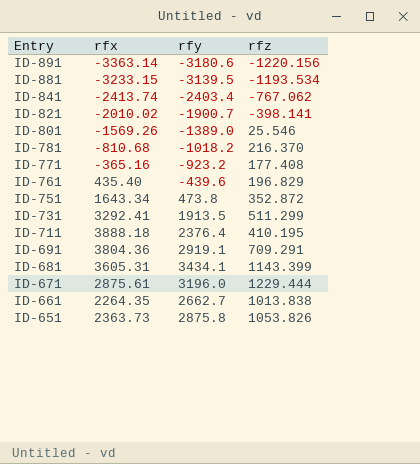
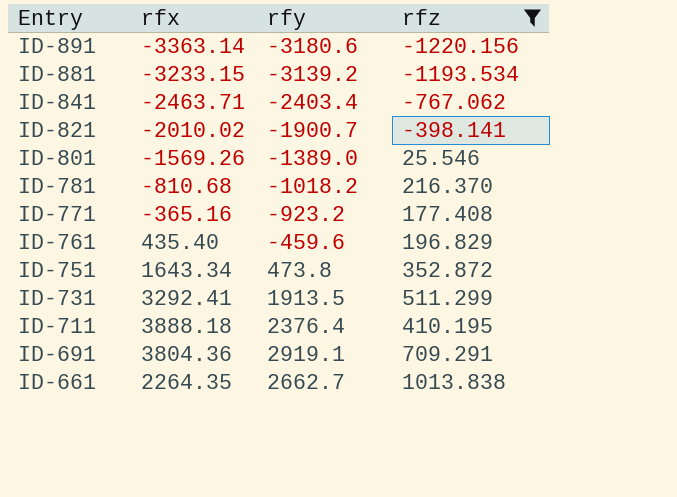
filter: none -> rfz <= 1013.838
ID-881 | rfy: -3139.5 -> -3139.2
ID-841 | rfx: -2413.74 -> -2463.71
ID-761 | rfy: -439.6 -> -459.6

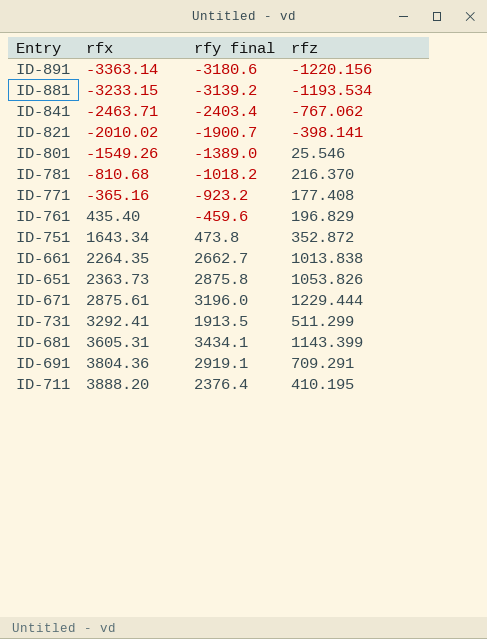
filter: rfz <= 1013.838 -> none
row order: Entry descending -> rfx ascending
column name: rfy -> rfy final
ID-801 | rfx: -1569.26 -> -1549.26
ID-711 | rfx: 3888.18 -> 3888.20

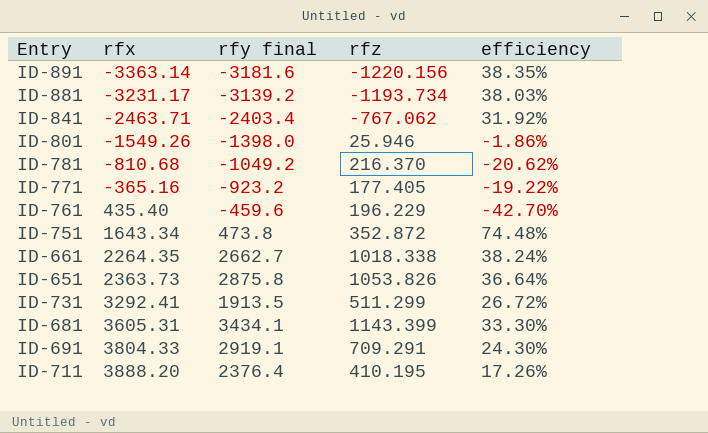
column efficiency | formula: none -> [rfz] / [rfy final]
row ID-821: -2010.02 | -1900.7 | -398.141 -> none
row ID-671: 2875.61 | 3196.0 | 1229.444 -> none
ID-891 | rfy final: -3180.6 -> -3181.6
ID-881 | rfx: -3233.15 -> -3231.17
ID-881 | rfz: -1193.534 -> -1193.734
ID-801 | rfy final: -1389.0 -> -1398.0
ID-801 | rfz: 25.546 -> 25.946
ID-781 | rfy final: -1018.2 -> -1049.2
ID-771 | rfz: 177.408 -> 177.405
ID-761 | rfz: 196.829 -> 196.229
ID-661 | rfz: 1013.838 -> 1018.338
ID-691 | rfx: 3804.36 -> 3804.33

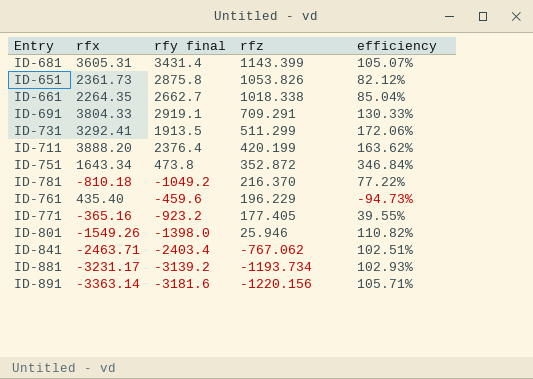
row order: rfx ascending -> rfz descending
column efficiency | formula: [rfz] / [rfy final] -> [rfx] / [rfy final]
ID-681 | rfy final: 3434.1 -> 3431.4
ID-651 | rfx: 2363.73 -> 2361.73
ID-711 | rfz: 410.195 -> 420.199
ID-781 | rfx: -810.68 -> -810.18

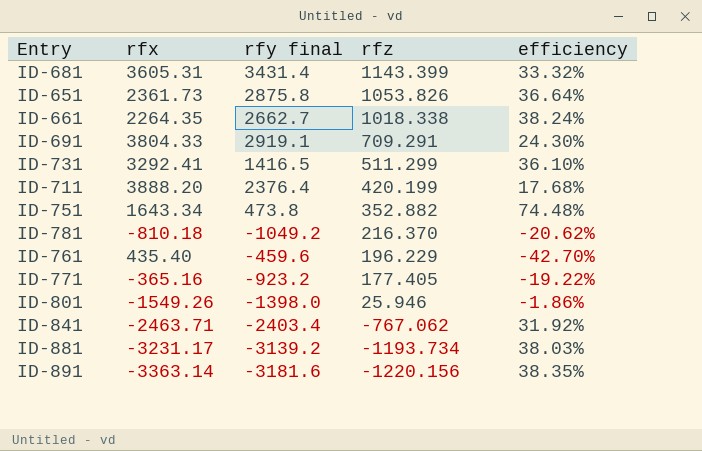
column efficiency | formula: [rfx] / [rfy final] -> [rfz] / [rfy final]
ID-731 | rfy final: 1913.5 -> 1416.5
ID-751 | rfz: 352.872 -> 352.882

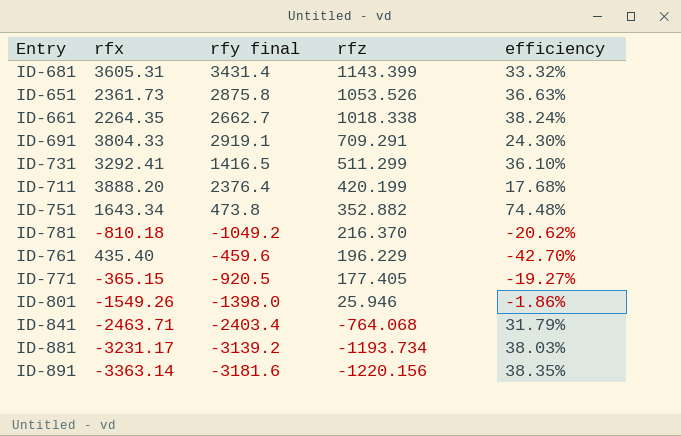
ID-651 | rfz: 1053.826 -> 1053.526
ID-651 | efficiency: 36.64% -> 36.63%
ID-771 | rfx: -365.16 -> -365.15
ID-771 | rfy final: -923.2 -> -920.5
ID-771 | efficiency: -19.22% -> -19.27%
ID-841 | rfz: -767.062 -> -764.068
ID-841 | efficiency: 31.92% -> 31.79%

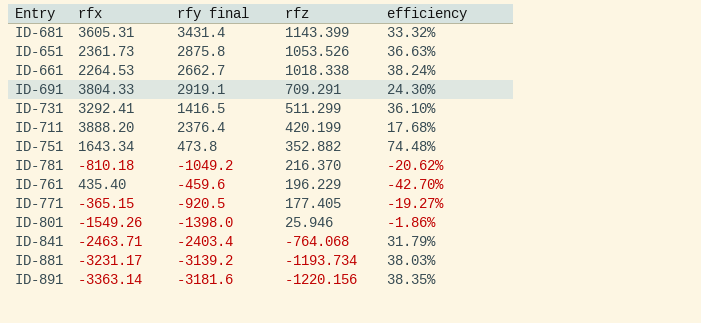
ID-661 | rfx: 2264.35 -> 2264.53

